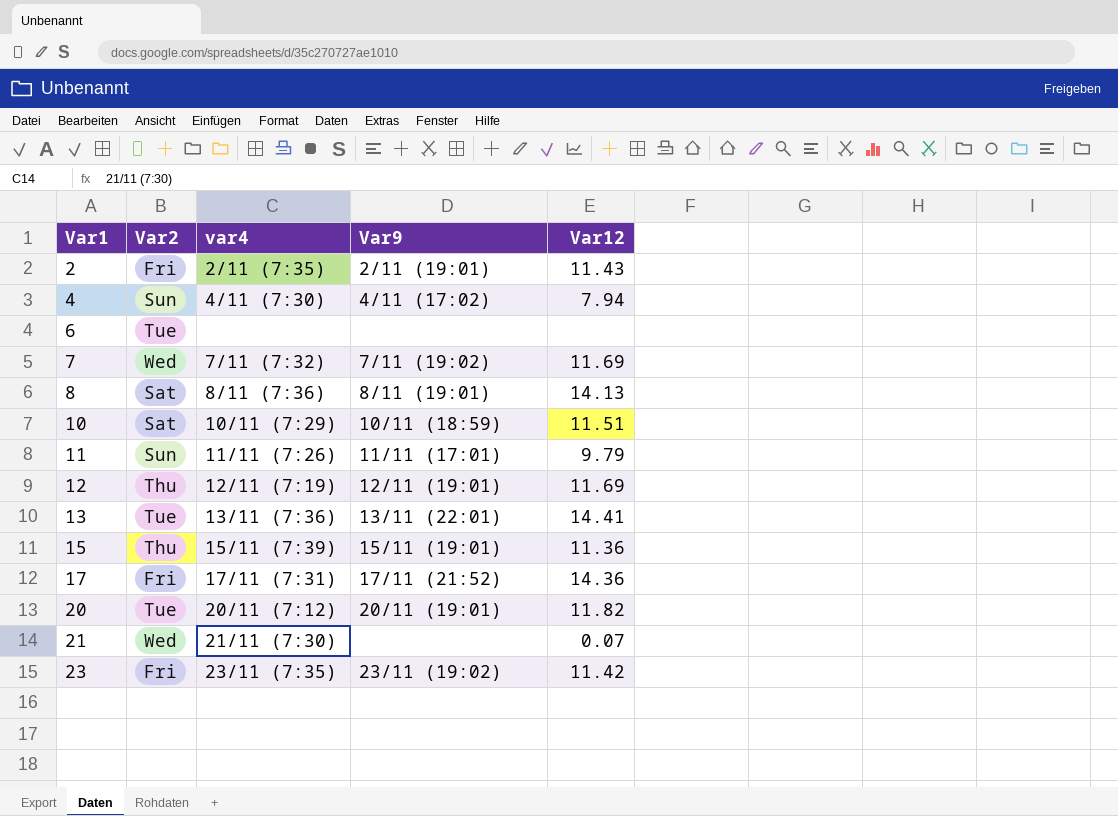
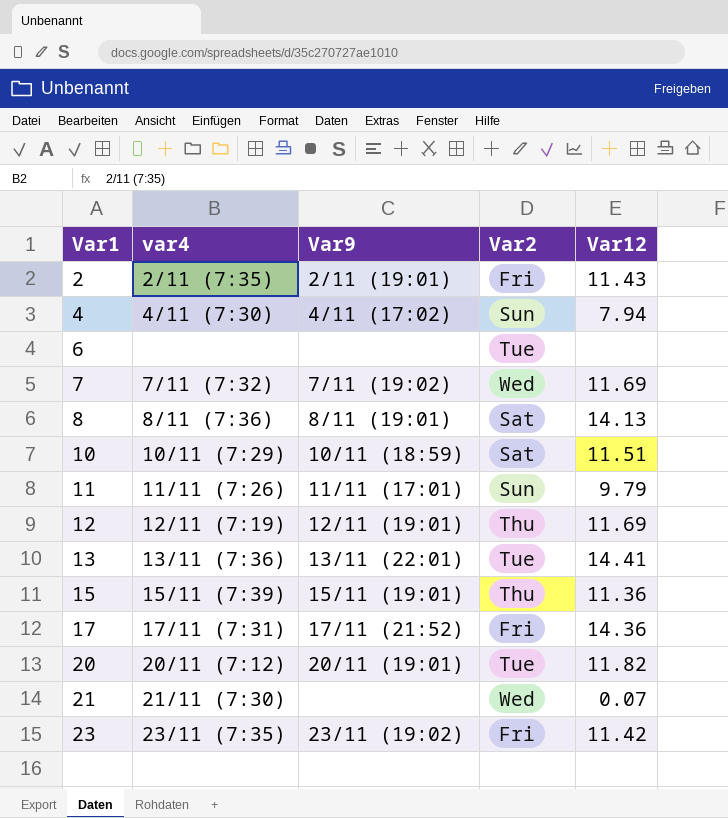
column Var2 | position: 2 -> 4

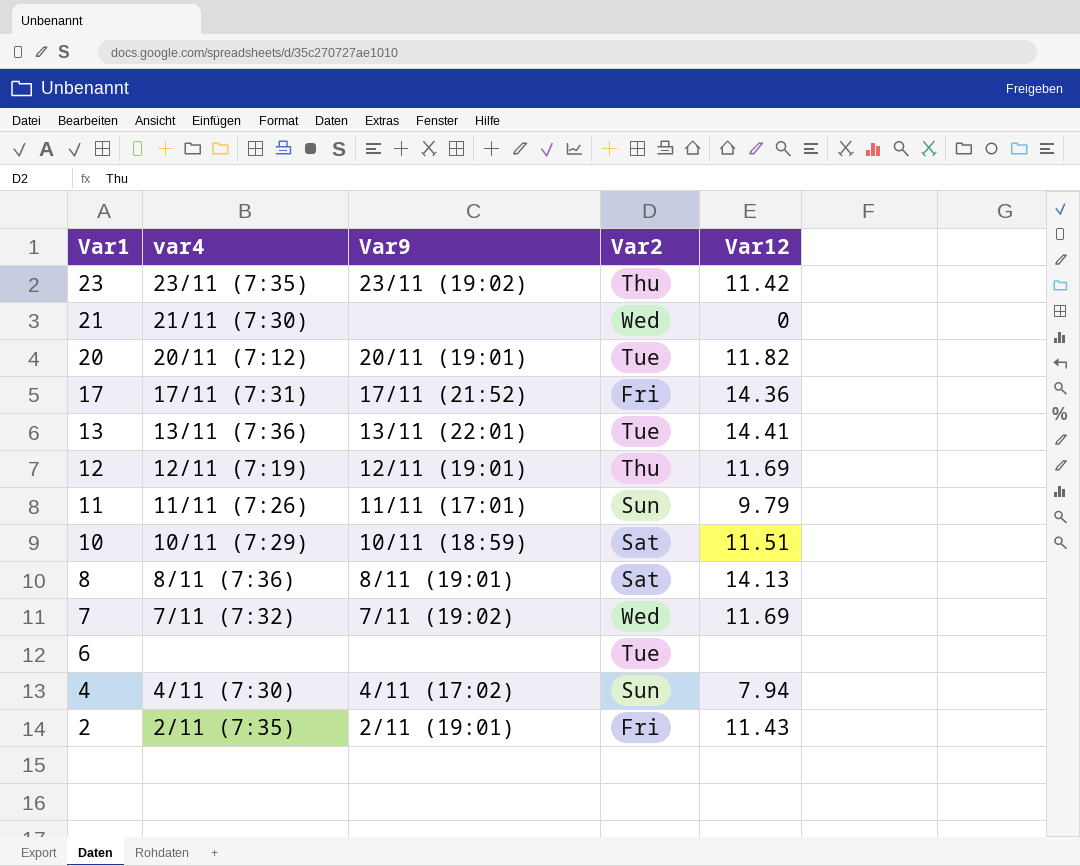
row order: Var1 ascending -> Var1 descending
row 15: 15/11 (7:39) | 15/11 (19:01) | Thu | 11.36 -> none
23 | Var2: Fri -> Thu
21 | Var12: 0.07 -> 0

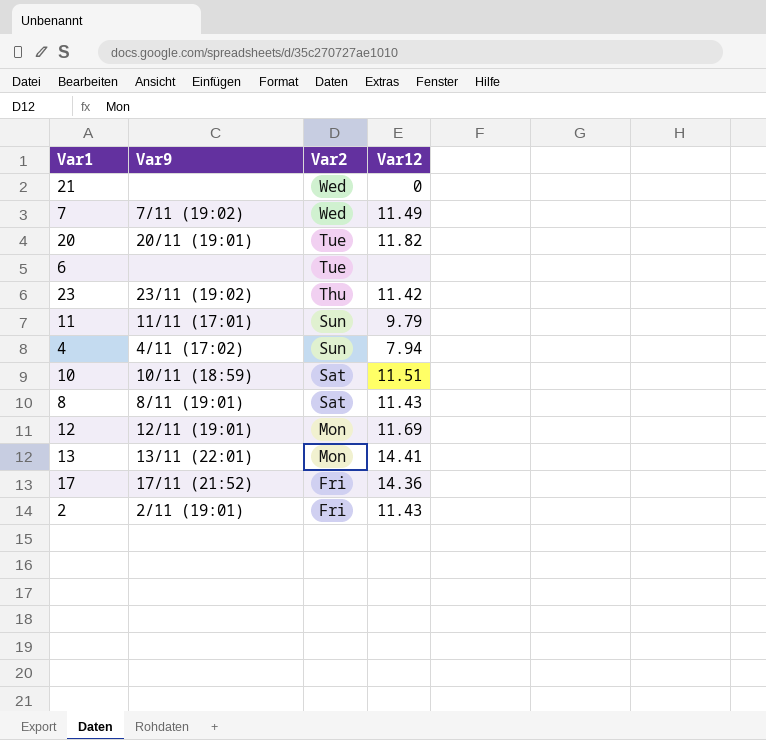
row order: Var1 descending -> Var2 descending
column var4 | position: 2 -> none
7 | Var12: 11.69 -> 11.49
8 | Var12: 14.13 -> 11.43
12 | Var2: Thu -> Mon
13 | Var2: Tue -> Mon

